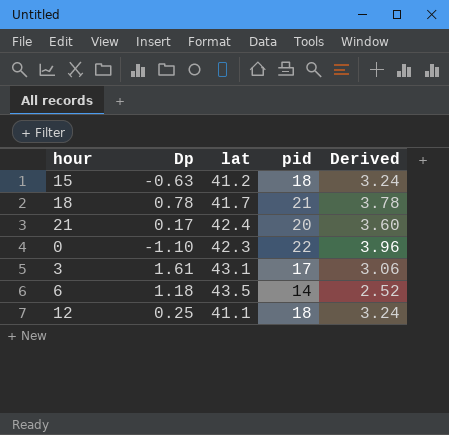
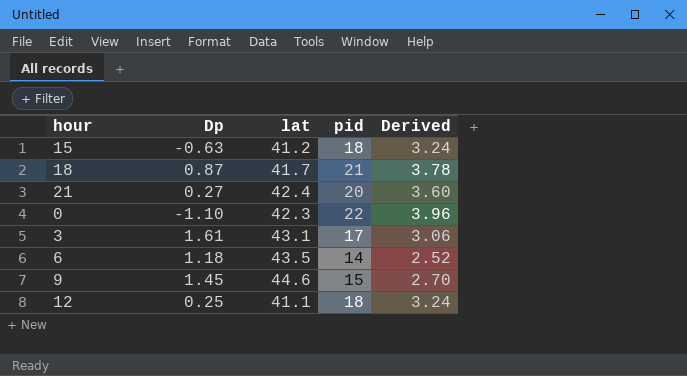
18 | Dp: 0.78 -> 0.87
21 | Dp: 0.17 -> 0.27
row 9: none -> 1.45 | 44.6 | 15 | 2.70

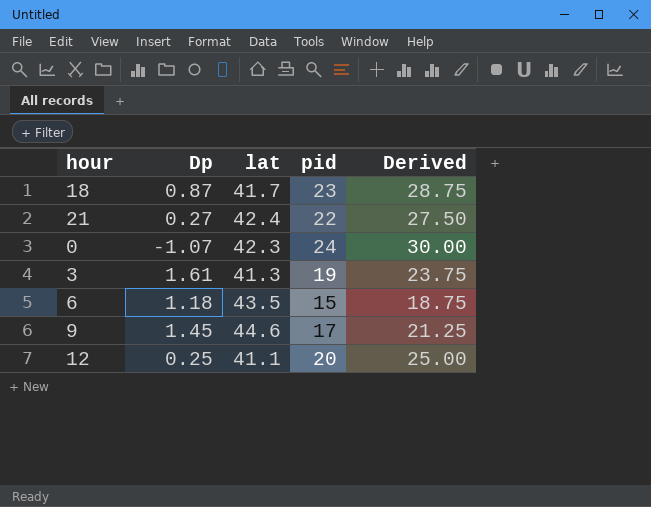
column Derived | formula: [pid] * 0.18 -> [pid] * 1.25
row 15: -0.63 | 41.2 | 18 | 3.24 -> none
18 | pid: 21 -> 23
21 | pid: 20 -> 22
0 | Dp: -1.10 -> -1.07
0 | pid: 22 -> 24
3 | lat: 43.1 -> 41.3
3 | pid: 17 -> 19
6 | pid: 14 -> 15
9 | pid: 15 -> 17
12 | pid: 18 -> 20

